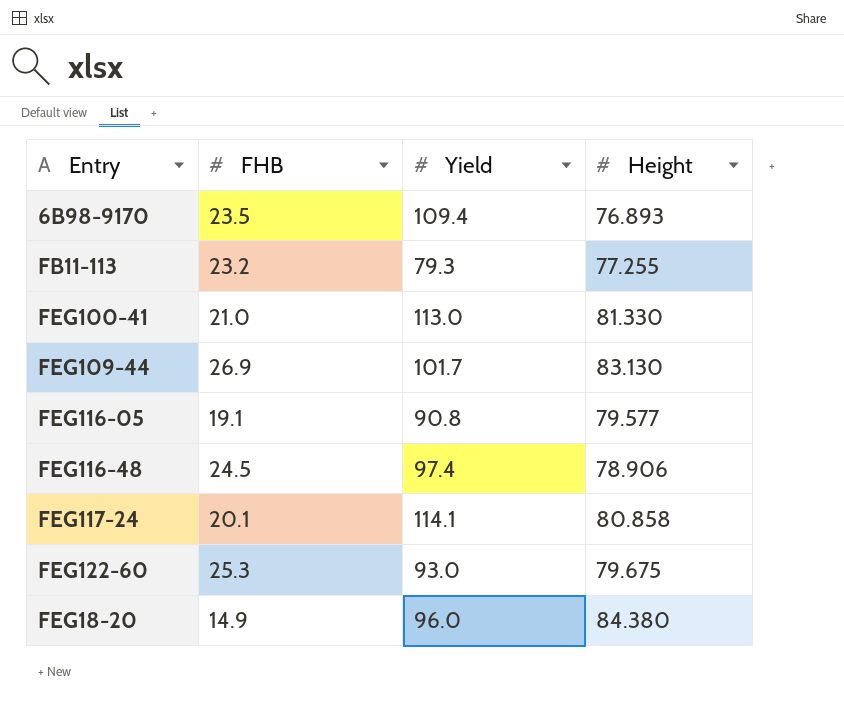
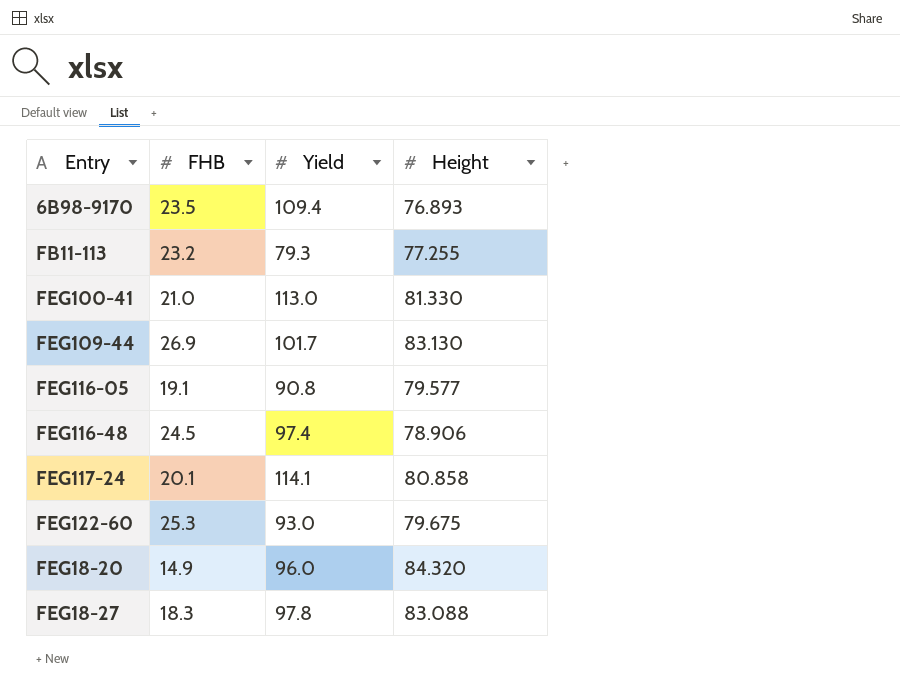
FEG18-20 | Height: 84.380 -> 84.320
row FEG18-27: none -> 18.3 | 97.8 | 83.088

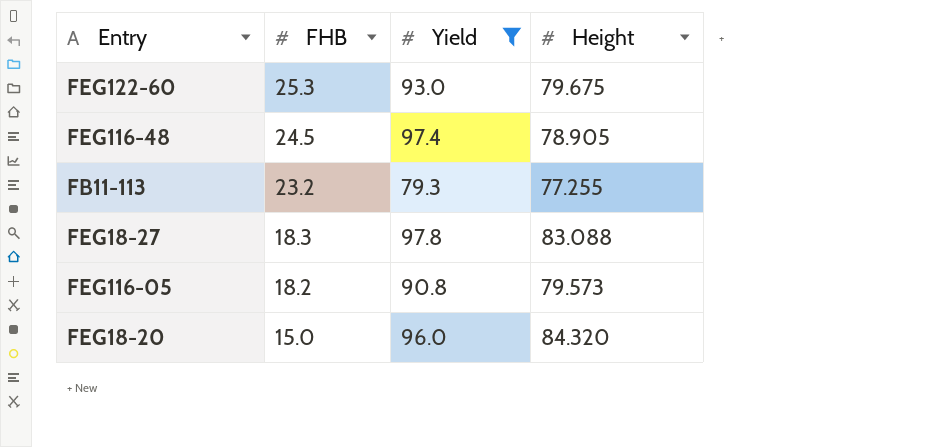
filter: none -> Yield <= 97.8
row order: none -> FHB descending
FEG116-48 | Height: 78.906 -> 78.905
FEG116-05 | FHB: 19.1 -> 18.2
FEG116-05 | Height: 79.577 -> 79.573
FEG18-20 | FHB: 14.9 -> 15.0

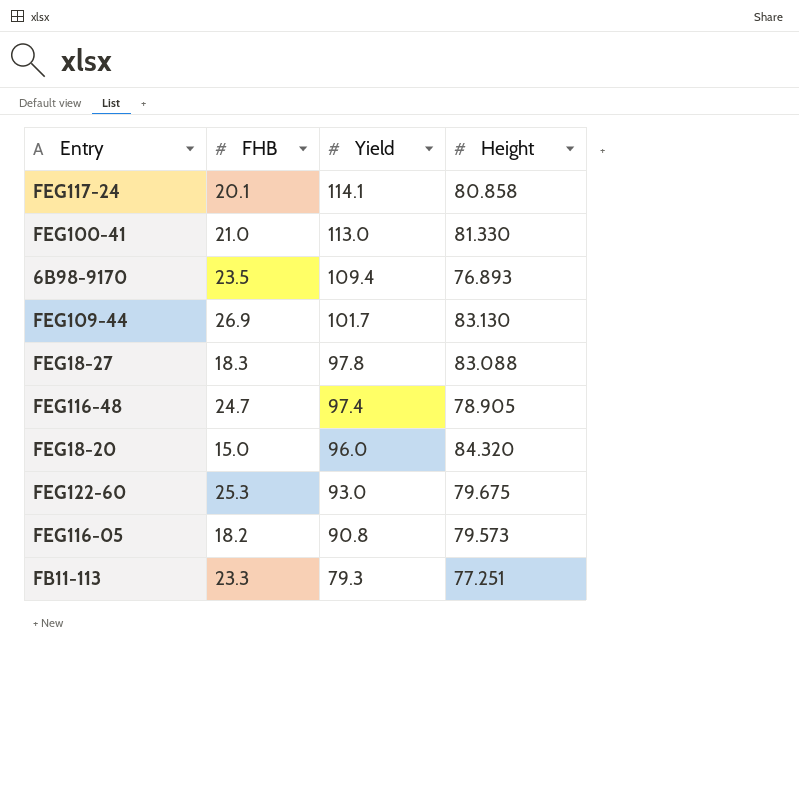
filter: Yield <= 97.8 -> none
row order: FHB descending -> Yield descending
FEG116-48 | FHB: 24.5 -> 24.7
FB11-113 | FHB: 23.2 -> 23.3
FB11-113 | Height: 77.255 -> 77.251

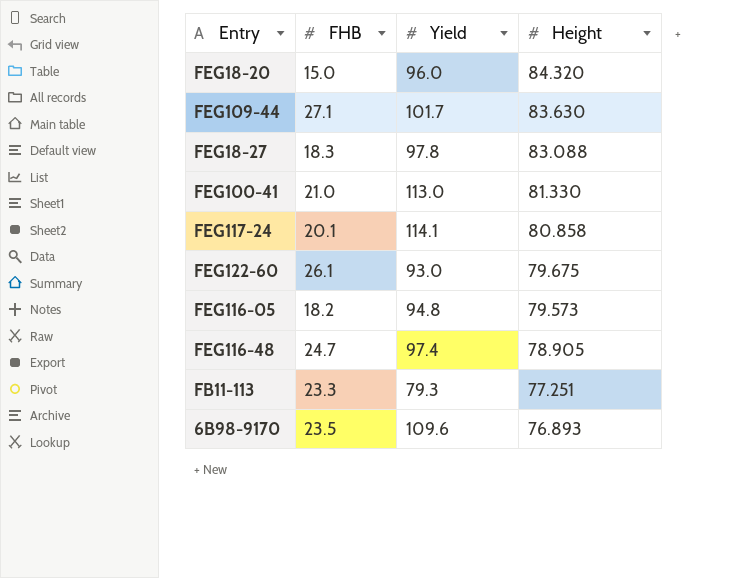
row order: Yield descending -> Height descending
FEG109-44 | FHB: 26.9 -> 27.1
FEG109-44 | Height: 83.130 -> 83.630
FEG122-60 | FHB: 25.3 -> 26.1
FEG116-05 | Yield: 90.8 -> 94.8
6B98-9170 | Yield: 109.4 -> 109.6

